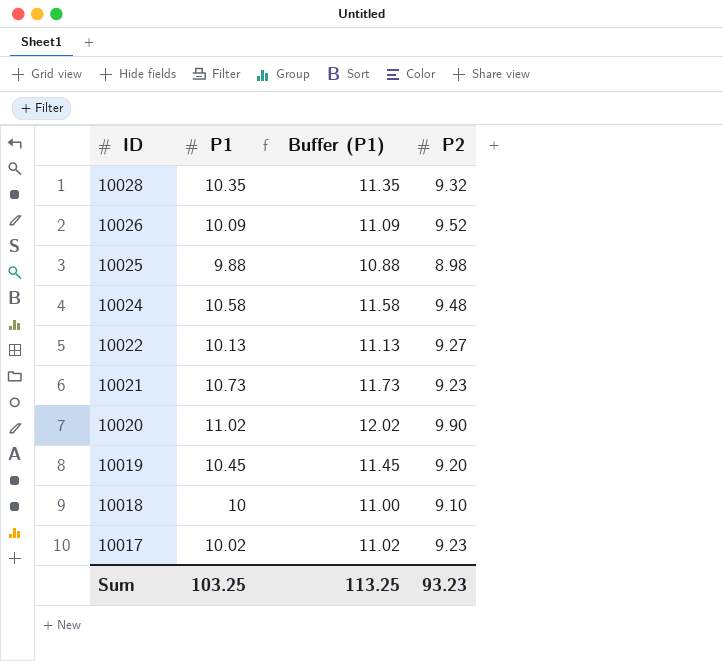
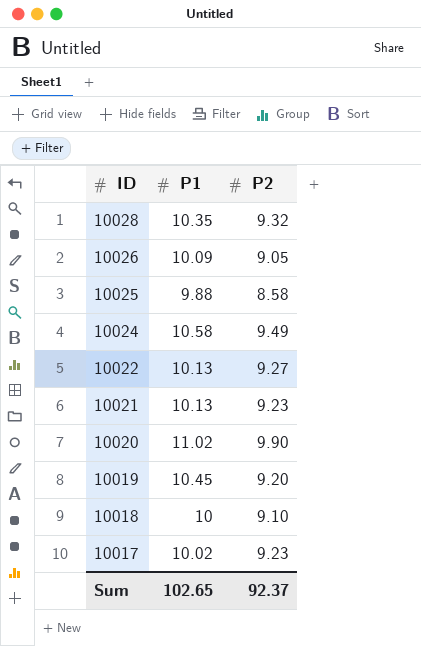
column Buffer (P1) | formula: [P1] + 1 -> none
10026 | P2: 9.52 -> 9.05
10025 | P2: 8.98 -> 8.58
10024 | P2: 9.48 -> 9.49
10021 | P1: 10.73 -> 10.13
Sum | P1: 103.25 -> 102.65
Sum | P2: 93.23 -> 92.37

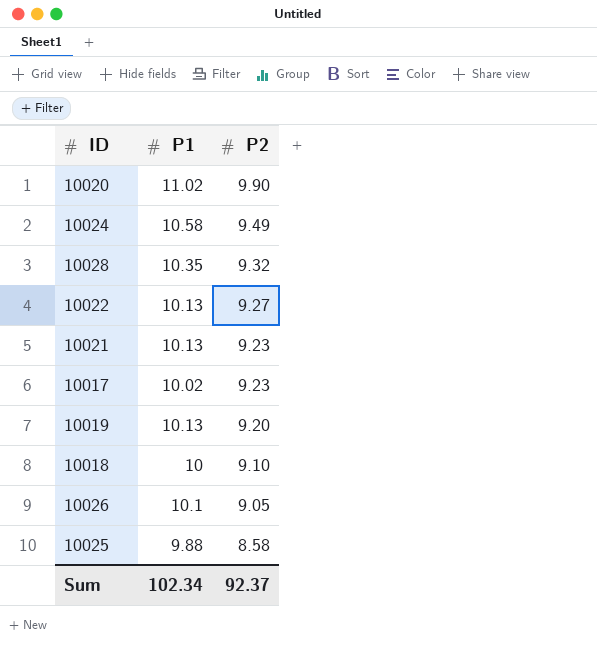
row order: ID descending -> P2 descending
10019 | P1: 10.45 -> 10.13
10026 | P1: 10.09 -> 10.1
Sum | P1: 102.65 -> 102.34

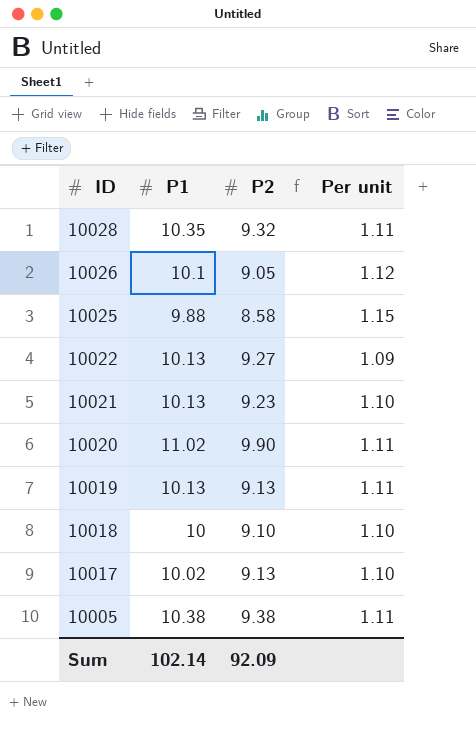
row order: P2 descending -> ID descending
column Per unit | formula: none -> [P1] / [P2]
row 10024: 10.58 | 9.49 -> none
10019 | P2: 9.20 -> 9.13
10017 | P2: 9.23 -> 9.13
row 10005: none -> 10.38 | 9.38 | 1.11
Sum | P1: 102.34 -> 102.14
Sum | P2: 92.37 -> 92.09

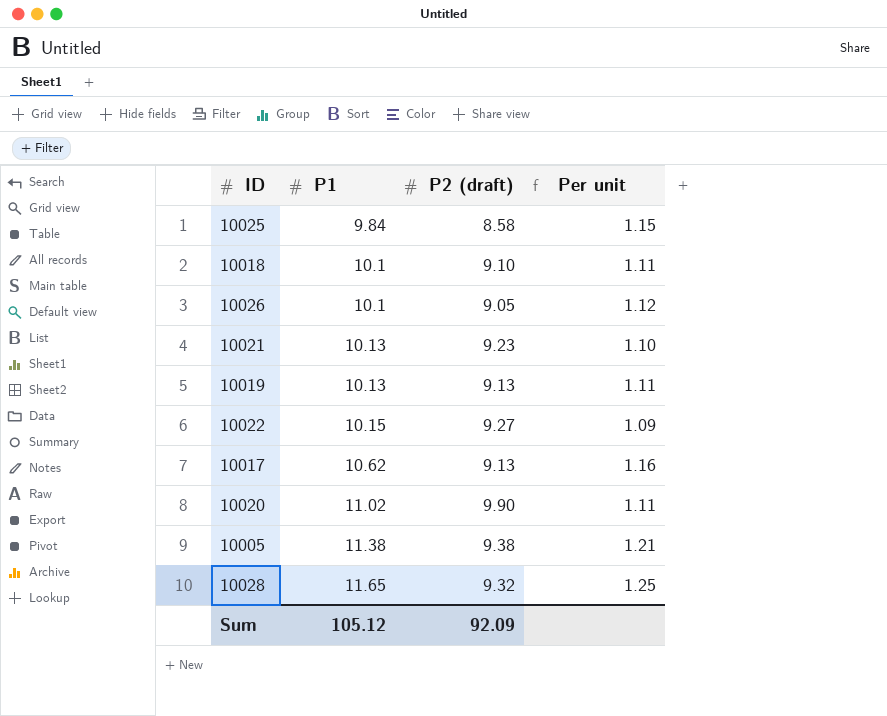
row order: ID descending -> P1 ascending
column name: P2 -> P2 (draft)
10025 | P1: 9.88 -> 9.84
10018 | P1: 10 -> 10.1
10018 | Per unit: 1.10 -> 1.11
10022 | P1: 10.13 -> 10.15
10017 | P1: 10.02 -> 10.62
10017 | Per unit: 1.10 -> 1.16
10005 | P1: 10.38 -> 11.38
10005 | Per unit: 1.11 -> 1.21
10028 | P1: 10.35 -> 11.65
10028 | Per unit: 1.11 -> 1.25
Sum | P1: 102.14 -> 105.12

